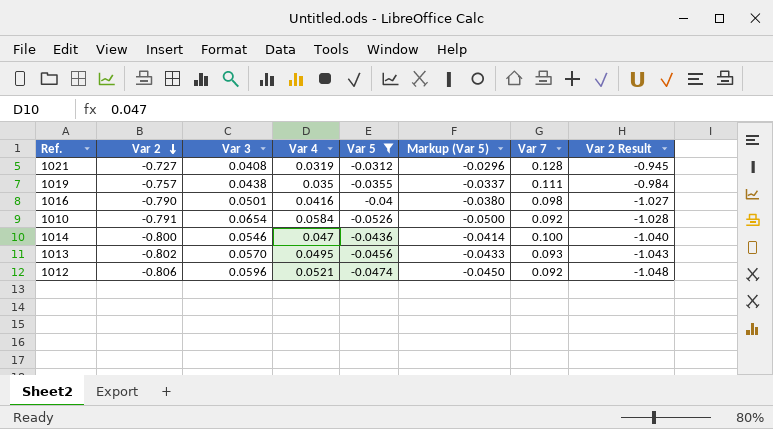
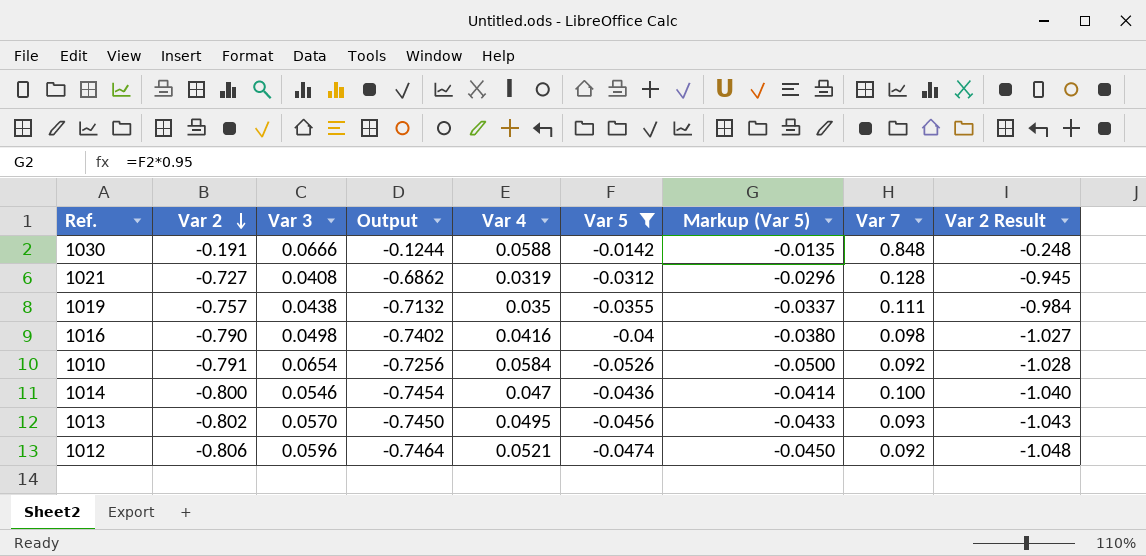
column Output | formula: none -> [Var 2] + [Var 3]
row 1030: none -> -0.191 | 0.0666 | -0.1244 | 0.0588 | -0.0142 | -0.0135 | 0.848 | -0.248
1016 | Var 3: 0.0501 -> 0.0498

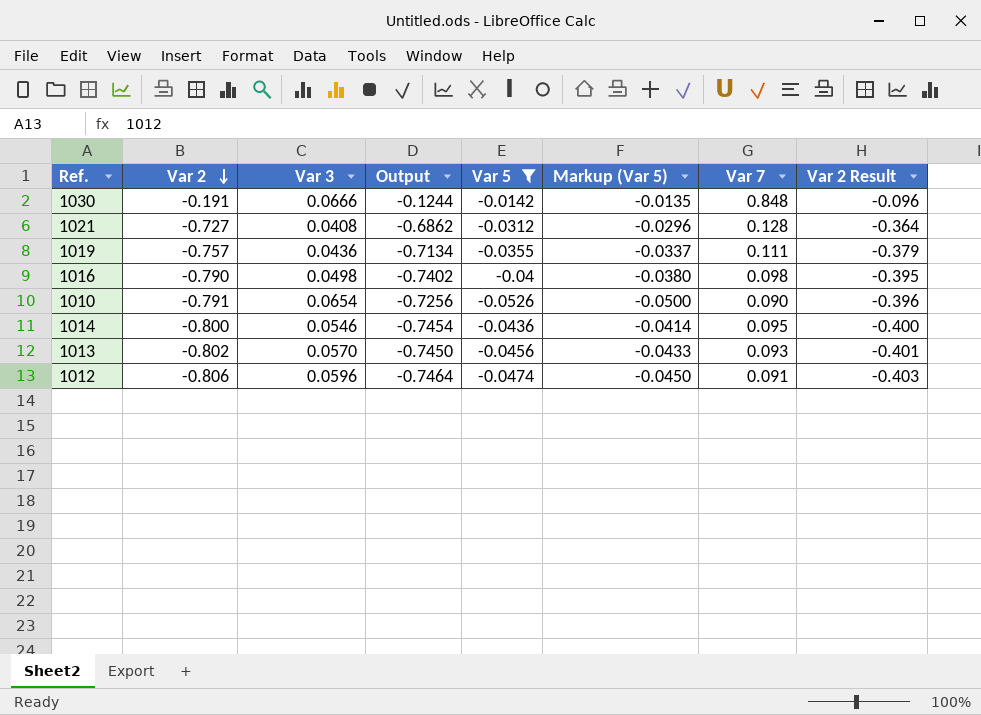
column Var 4 | position: 5 -> none
column Var 2 Result | formula: [Var 2] * 1.3 -> [Var 2] * 0.5
1019 | Var 3: 0.0438 -> 0.0436
1019 | Output: -0.7132 -> -0.7134
1010 | Var 7: 0.092 -> 0.090
1014 | Var 7: 0.100 -> 0.095
1012 | Var 7: 0.092 -> 0.091

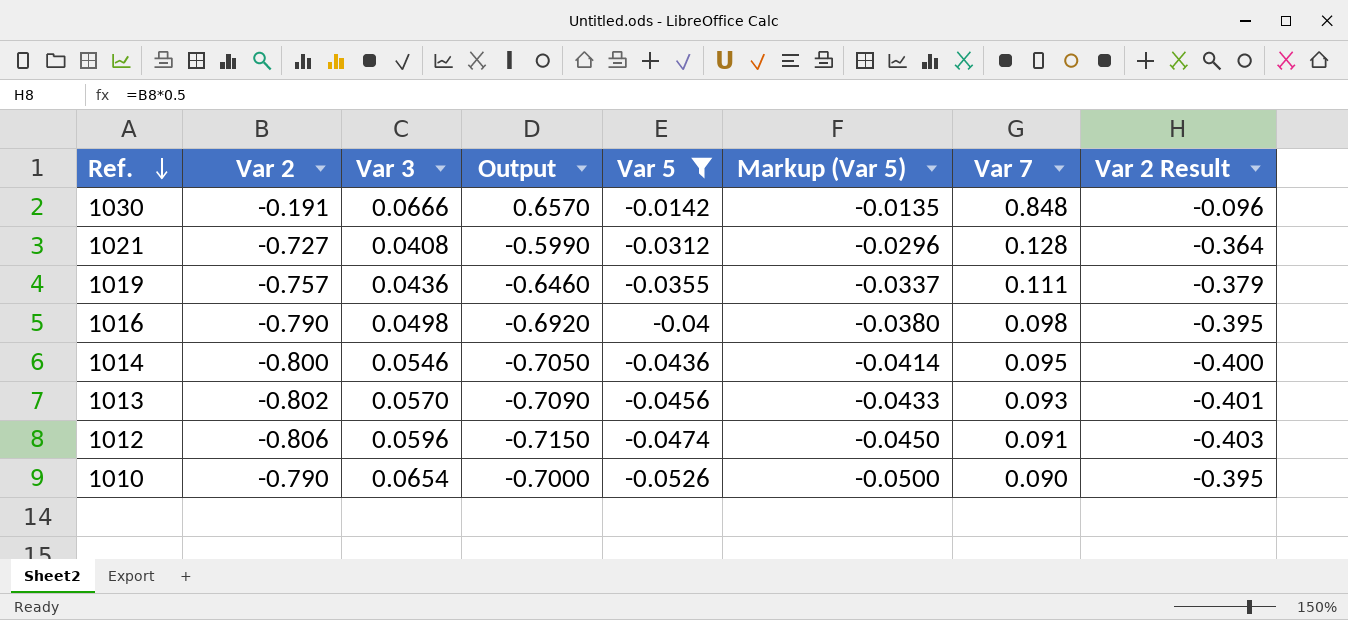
row order: Var 2 descending -> Ref. descending
column Output | formula: [Var 2] + [Var 3] -> [Var 2] + [Var 7]
1010 | Var 2: -0.791 -> -0.790
1010 | Var 2 Result: -0.396 -> -0.395

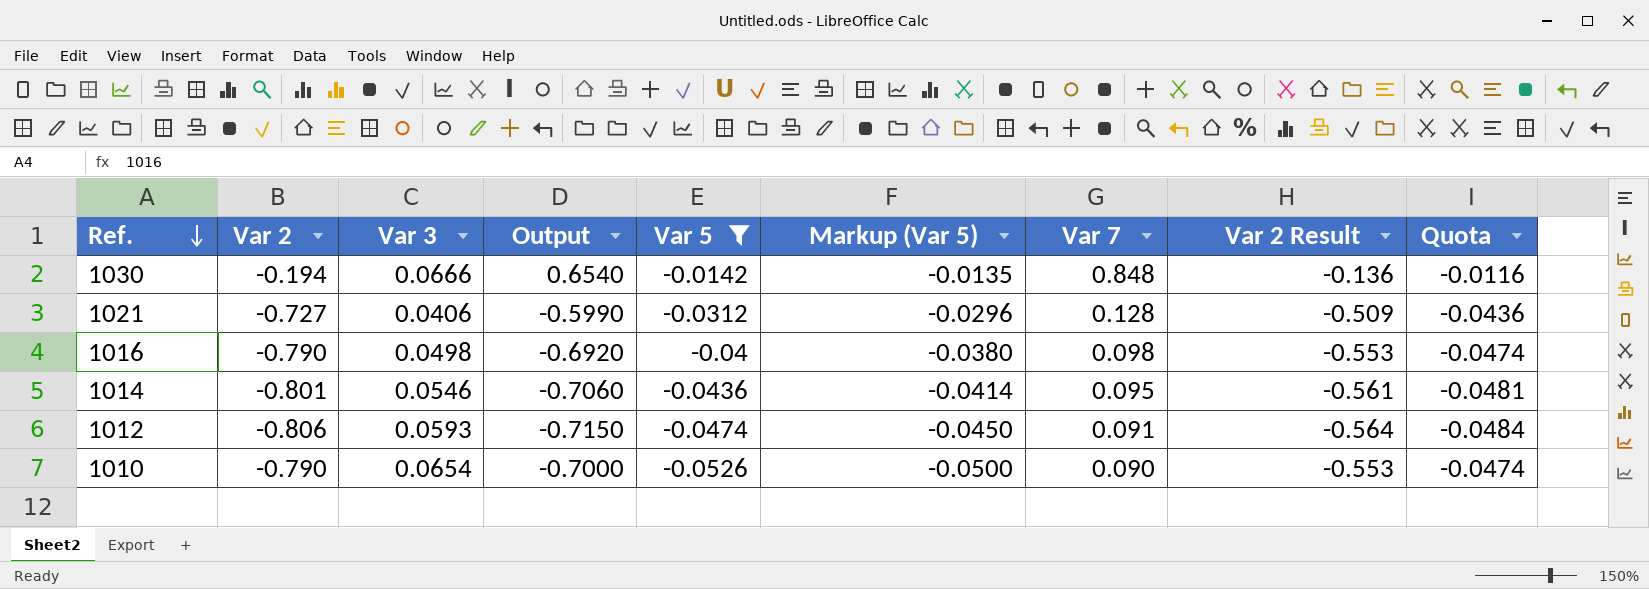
column Var 2 Result | formula: [Var 2] * 0.5 -> [Var 2] * 0.7
column Quota | formula: none -> [Var 2] * 0.06
row 1019: -0.757 | 0.0436 | -0.6460 | -0.0355 | -0.0337 | 0.111 | -0.379 -> none
row 1013: -0.802 | 0.0570 | -0.7090 | -0.0456 | -0.0433 | 0.093 | -0.401 -> none
1030 | Var 2: -0.191 -> -0.194
1030 | Output: 0.6570 -> 0.6540
1021 | Var 3: 0.0408 -> 0.0406
1014 | Var 2: -0.800 -> -0.801
1014 | Output: -0.7050 -> -0.7060
1012 | Var 3: 0.0596 -> 0.0593

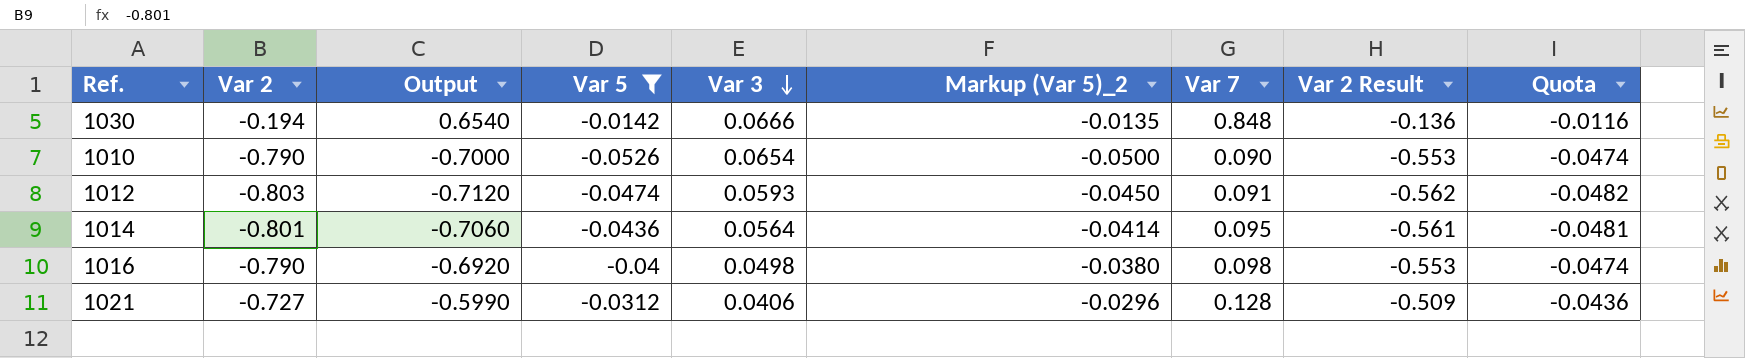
row order: Ref. descending -> Var 3 descending
column Var 3 | position: 3 -> 5
column name: Markup (Var 5) -> Markup (Var 5)_2
1012 | Var 2: -0.806 -> -0.803
1012 | Output: -0.7150 -> -0.7120
1012 | Var 2 Result: -0.564 -> -0.562
1012 | Quota: -0.0484 -> -0.0482
1014 | Var 3: 0.0546 -> 0.0564

